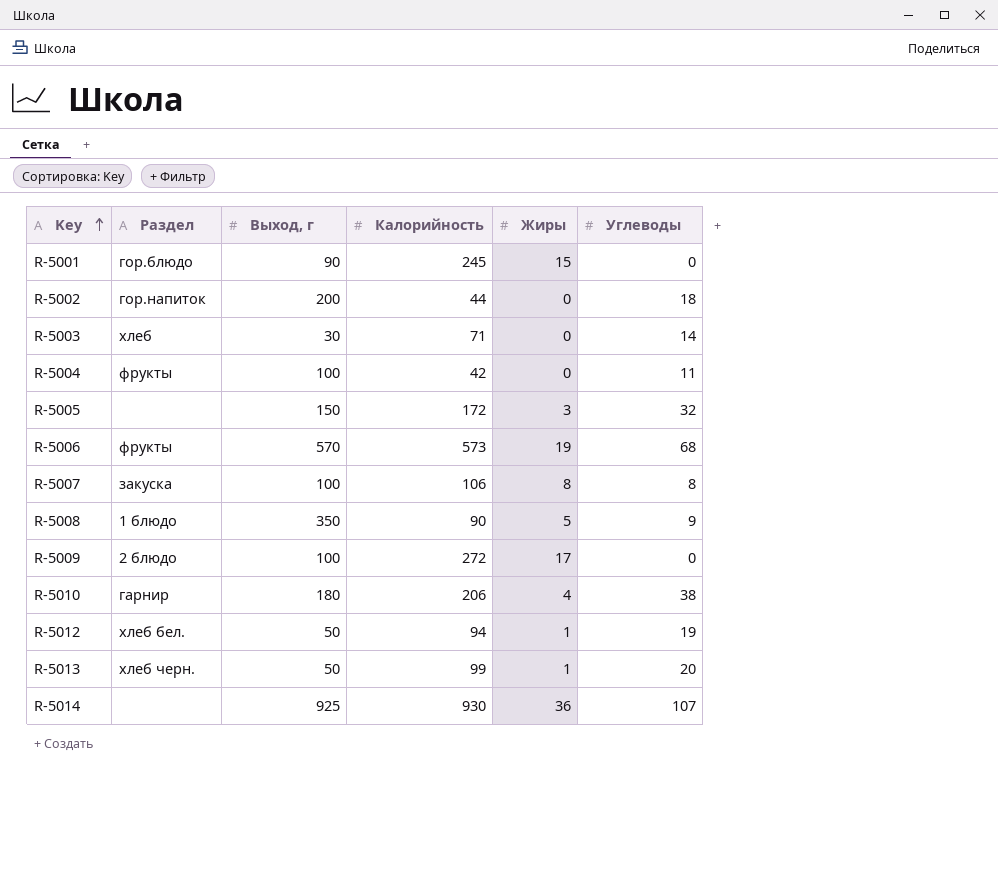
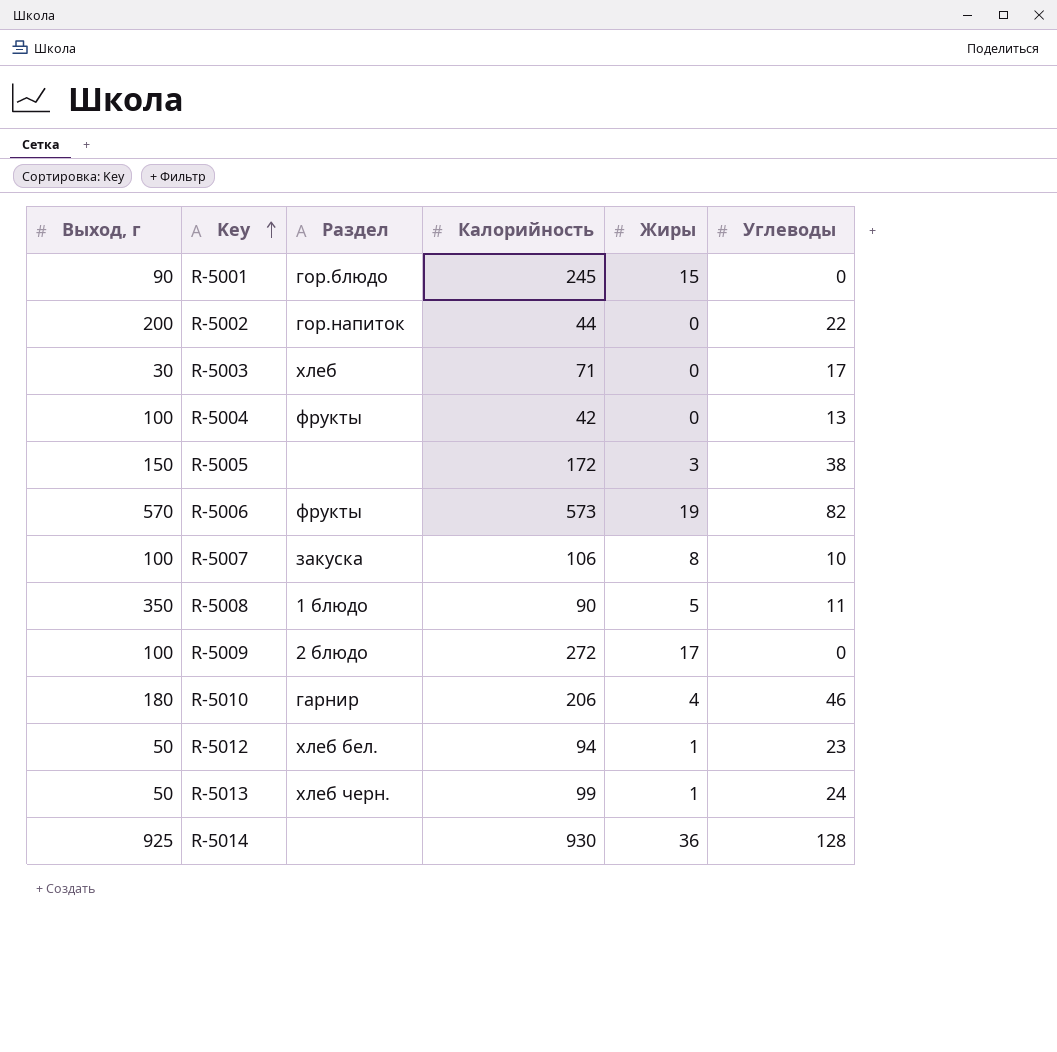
column Выход, г | position: 3 -> 1
R-5002 | Углеводы: 18 -> 22
R-5003 | Углеводы: 14 -> 17
R-5004 | Углеводы: 11 -> 13
R-5005 | Углеводы: 32 -> 38
R-5006 | Углеводы: 68 -> 82
R-5007 | Углеводы: 8 -> 10
R-5008 | Углеводы: 9 -> 11
R-5010 | Углеводы: 38 -> 46
R-5012 | Углеводы: 19 -> 23
R-5013 | Углеводы: 20 -> 24
R-5014 | Углеводы: 107 -> 128

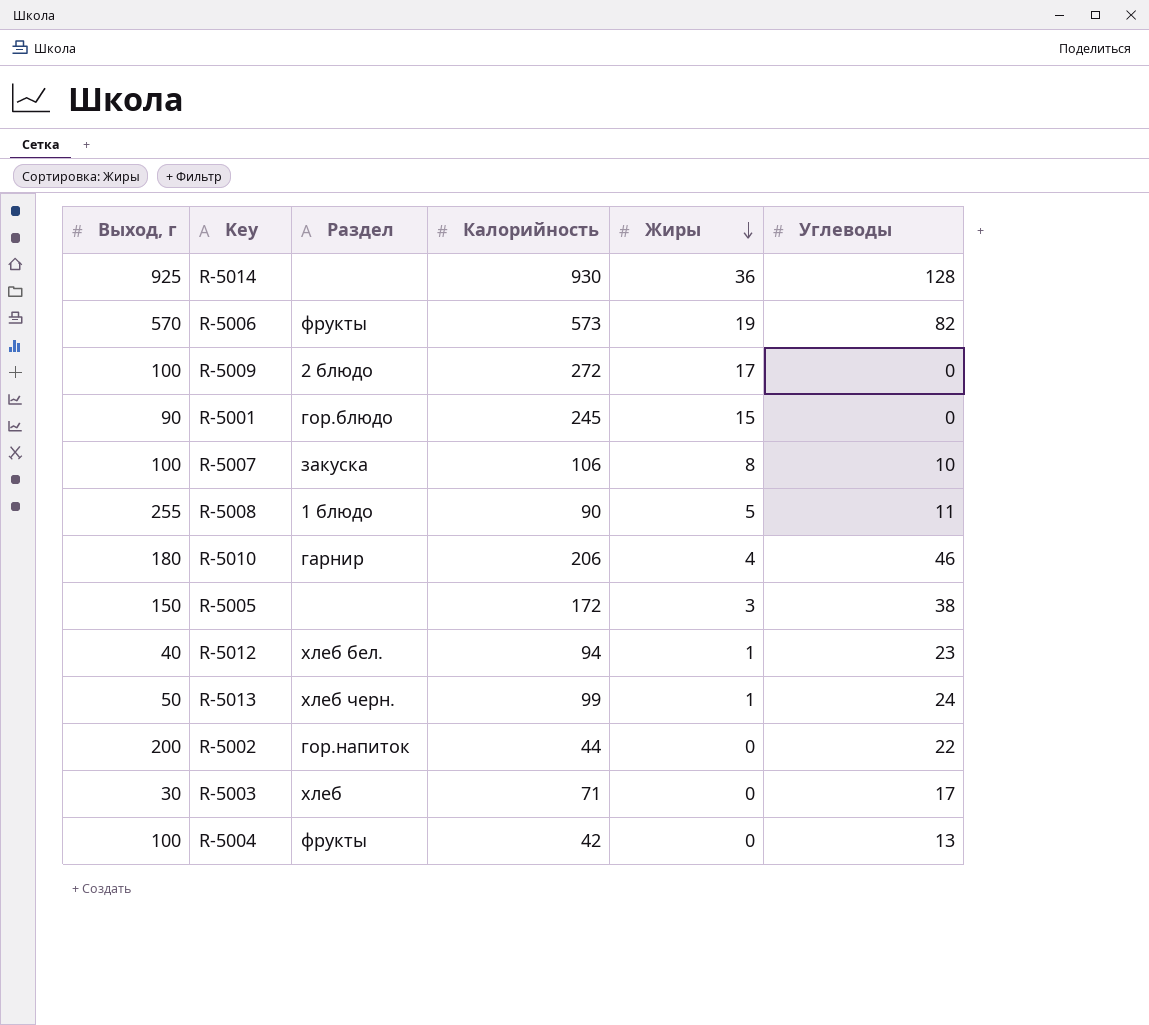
row order: Key ascending -> Жиры descending
R-5008 | Выход, г: 350 -> 255
R-5012 | Выход, г: 50 -> 40

